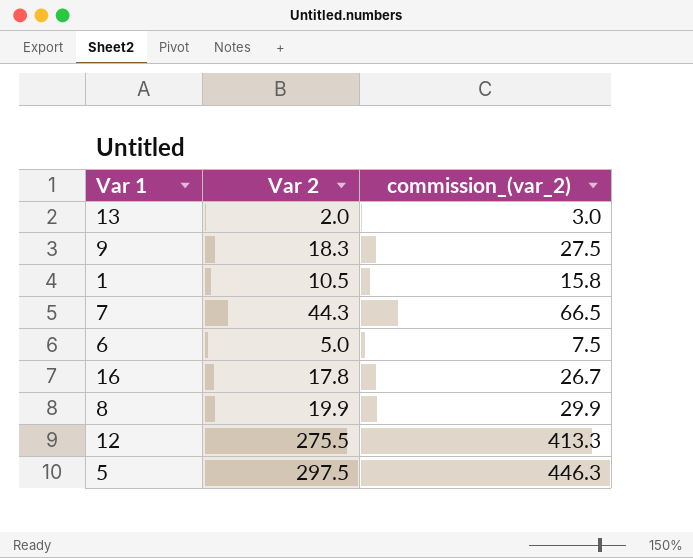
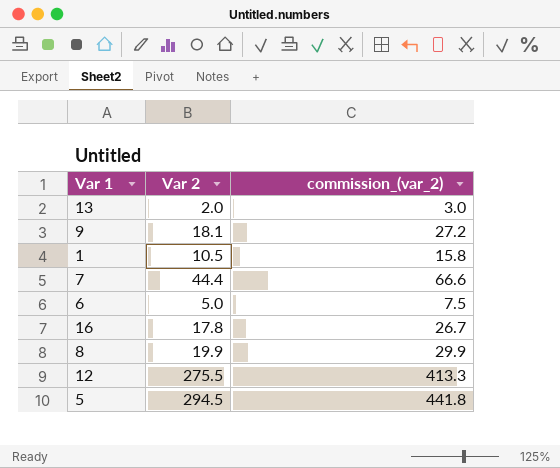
9 | Var 2: 18.3 -> 18.1
9 | commission_(var_2): 27.5 -> 27.2
7 | Var 2: 44.3 -> 44.4
7 | commission_(var_2): 66.5 -> 66.6
5 | Var 2: 297.5 -> 294.5
5 | commission_(var_2): 446.3 -> 441.8

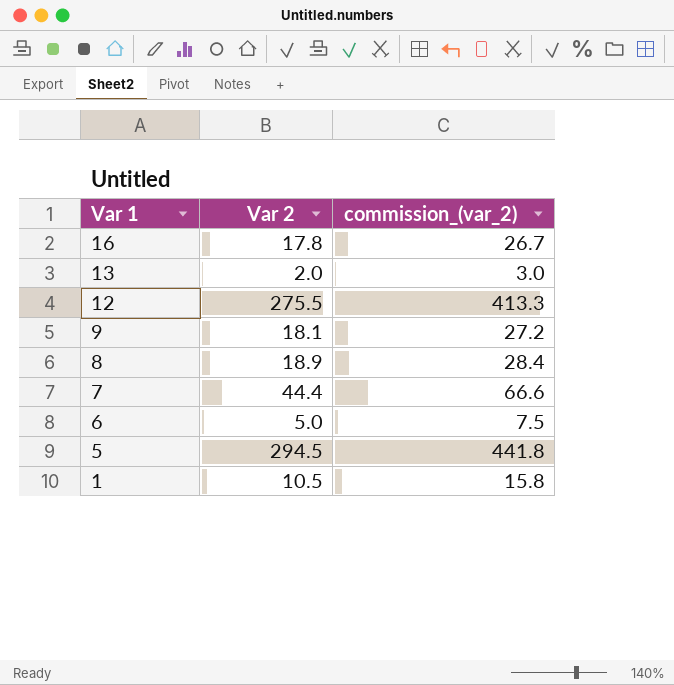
row order: none -> Var 1 descending
8 | Var 2: 19.9 -> 18.9
8 | commission_(var_2): 29.9 -> 28.4

